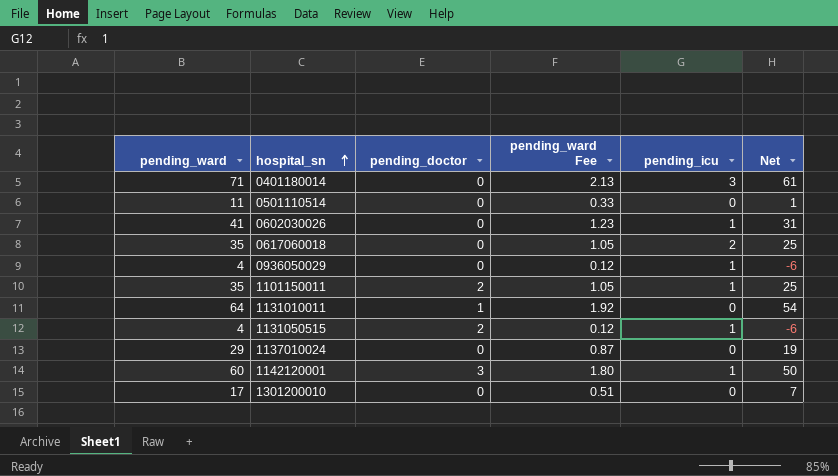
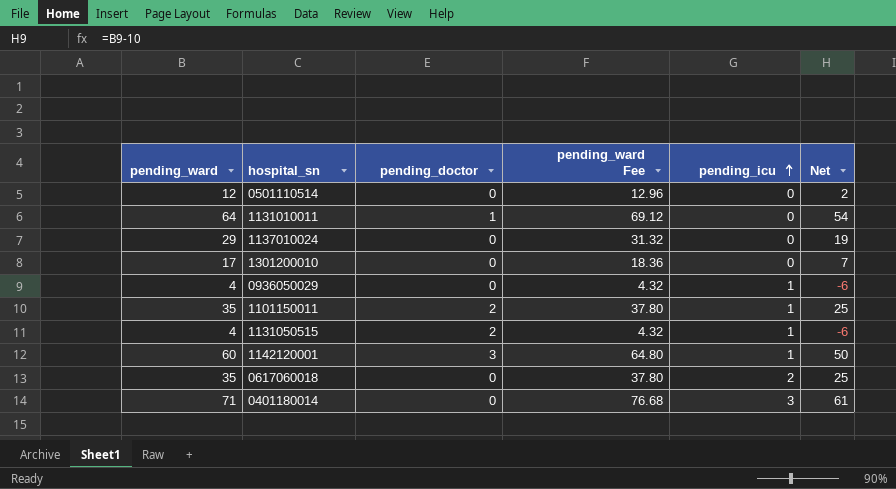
row order: hospital_sn ascending -> pending_icu ascending
column pending_ward Fee | formula: [pending_ward] * 0.03 -> [pending_ward] * 1.08
row 0602030026: 41 | 0 | 1.23 | 1 | 31 -> none
0501110514 | pending_ward: 11 -> 12
0501110514 | Net: 1 -> 2

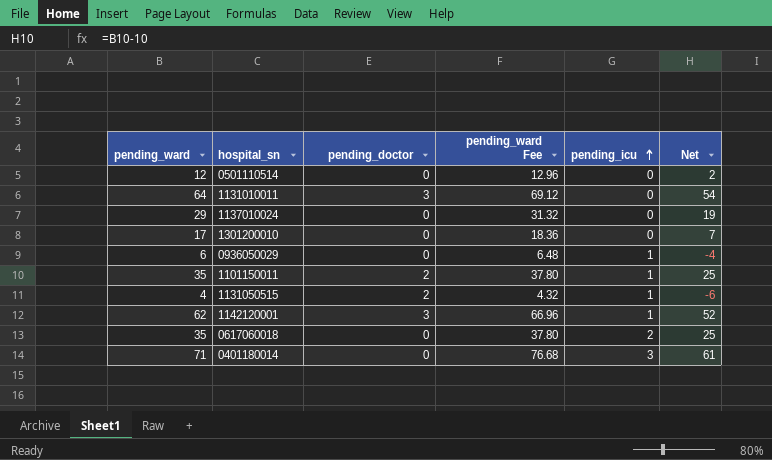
1131010011 | pending_doctor: 1 -> 3
0936050029 | pending_ward: 4 -> 6
0936050029 | pending_ward Fee: 4.32 -> 6.48
0936050029 | Net: -6 -> -4
1142120001 | pending_ward: 60 -> 62
1142120001 | pending_ward Fee: 64.80 -> 66.96
1142120001 | Net: 50 -> 52

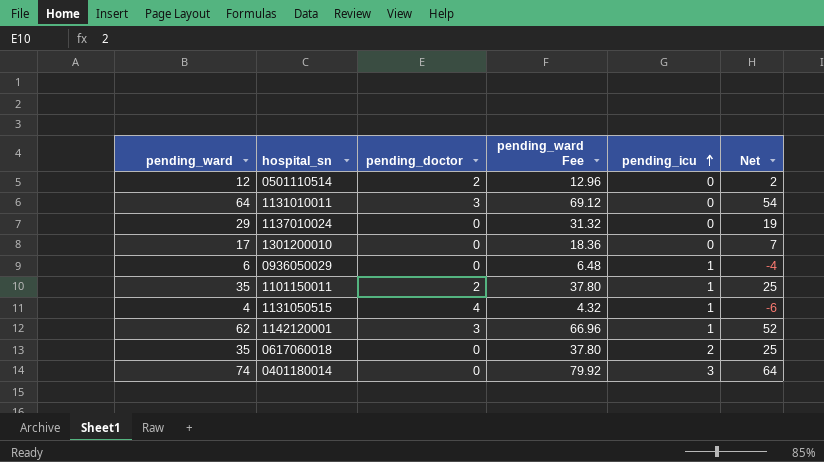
0501110514 | pending_doctor: 0 -> 2
1131050515 | pending_doctor: 2 -> 4
0401180014 | pending_ward: 71 -> 74
0401180014 | pending_ward Fee: 76.68 -> 79.92
0401180014 | Net: 61 -> 64

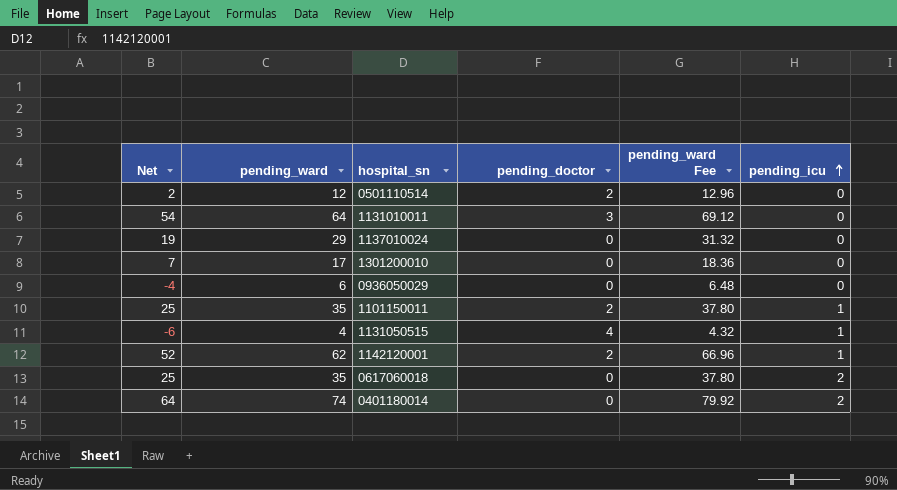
column Net | position: 6 -> 1
0936050029 | pending_icu: 1 -> 0
1142120001 | pending_doctor: 3 -> 2
0401180014 | pending_icu: 3 -> 2

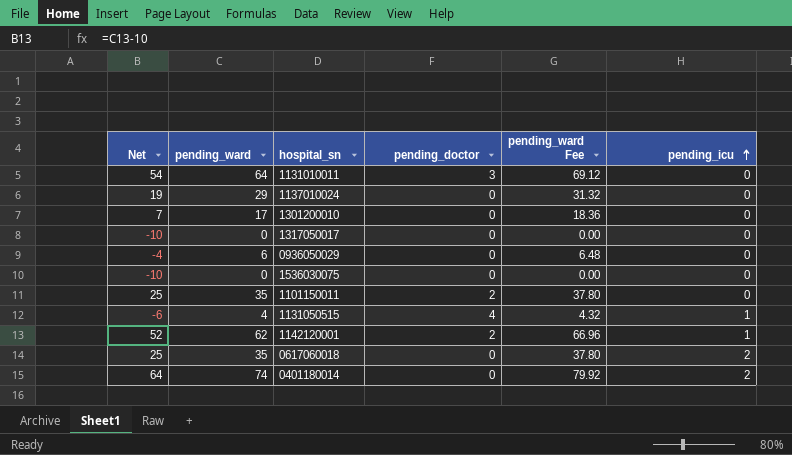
row 0501110514: 2 | 12 | 2 | 12.96 | 0 -> none
row 1317050017: none -> -10 | 0 | 0 | 0.00 | 0
row 1536030075: none -> -10 | 0 | 0 | 0.00 | 0
1101150011 | pending_icu: 1 -> 0

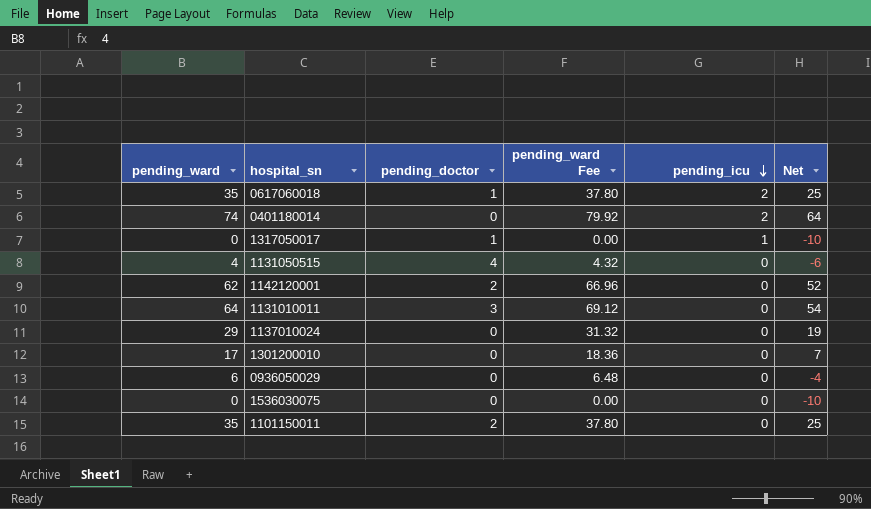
row order: pending_icu ascending -> pending_icu descending
column Net | position: 1 -> 6
0617060018 | pending_doctor: 0 -> 1
1317050017 | pending_doctor: 0 -> 1
1317050017 | pending_icu: 0 -> 1
1131050515 | pending_icu: 1 -> 0
1142120001 | pending_icu: 1 -> 0

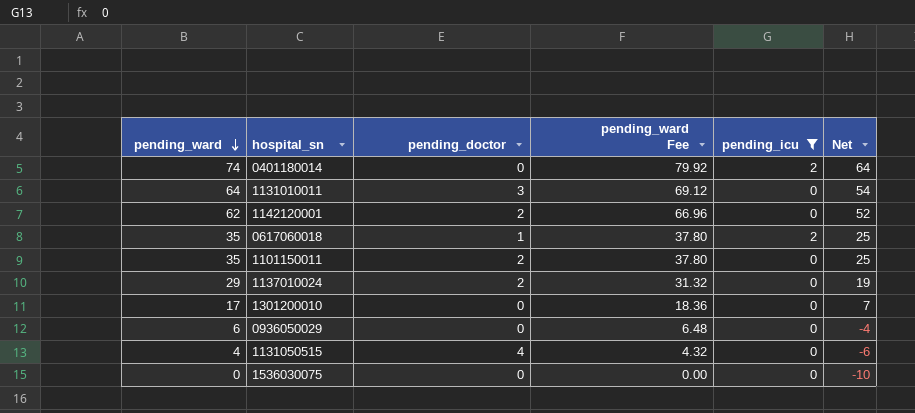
filter: none -> pending_icu != 1
row order: pending_icu descending -> pending_ward descending
1137010024 | pending_doctor: 0 -> 2

